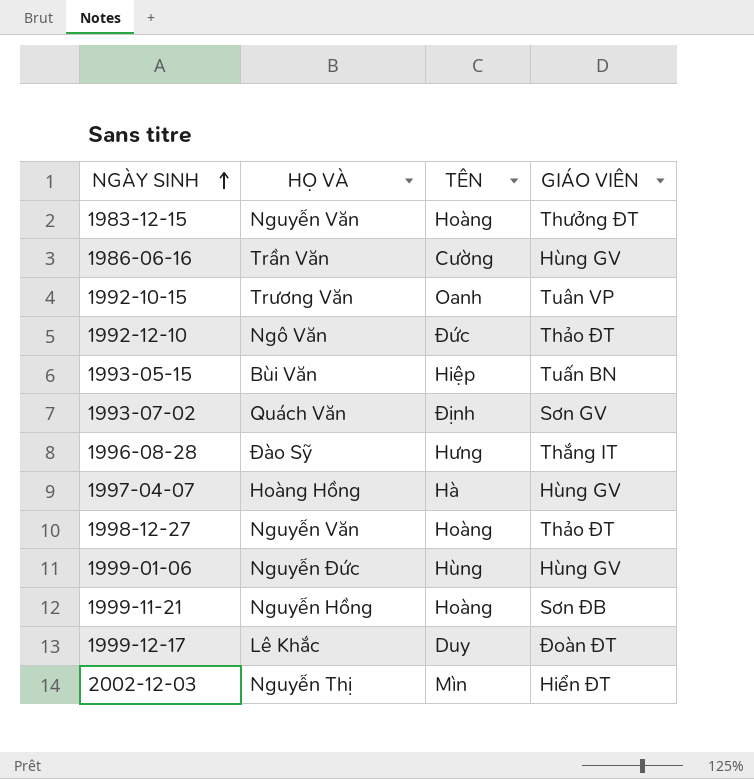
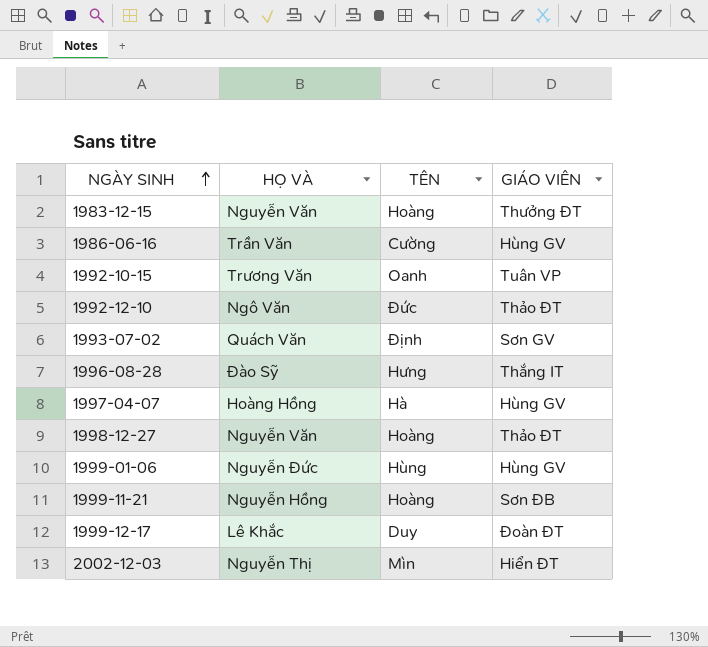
row 1993-05-15: Bùi Văn | Hiệp | Tuấn BN -> none

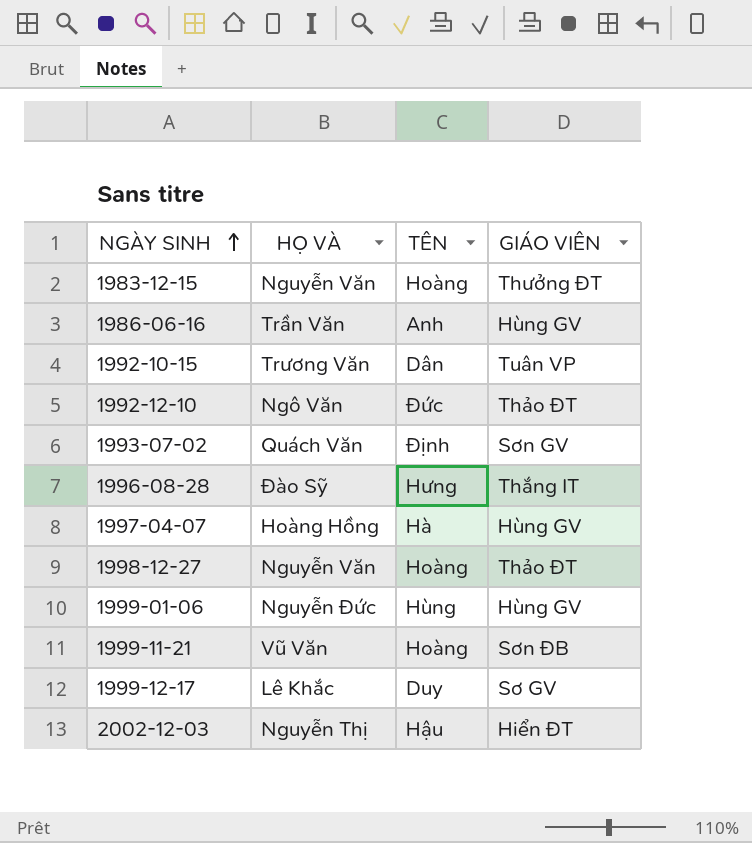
1986-06-16 | TÊN: Cường -> Anh
1992-10-15 | TÊN: Oanh -> Dân
1999-11-21 | HỌ VÀ: Nguyễn Hồng -> Vũ Văn
1999-12-17 | GIÁO VIÊN: Đoàn ĐT -> Sơ GV
2002-12-03 | TÊN: Mìn -> Hậu

